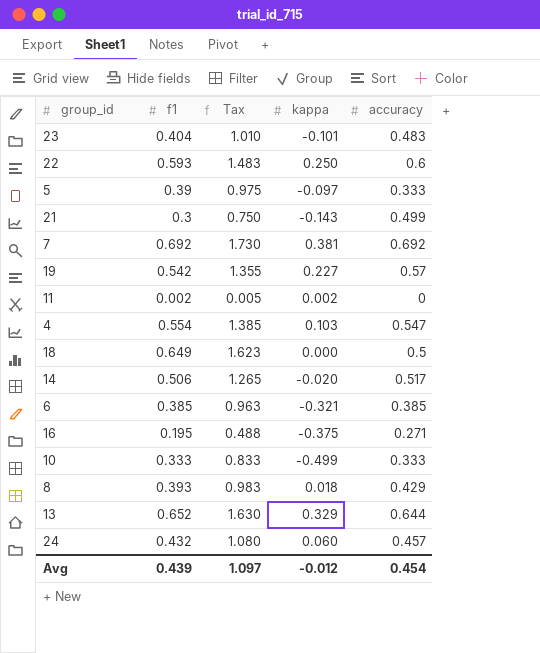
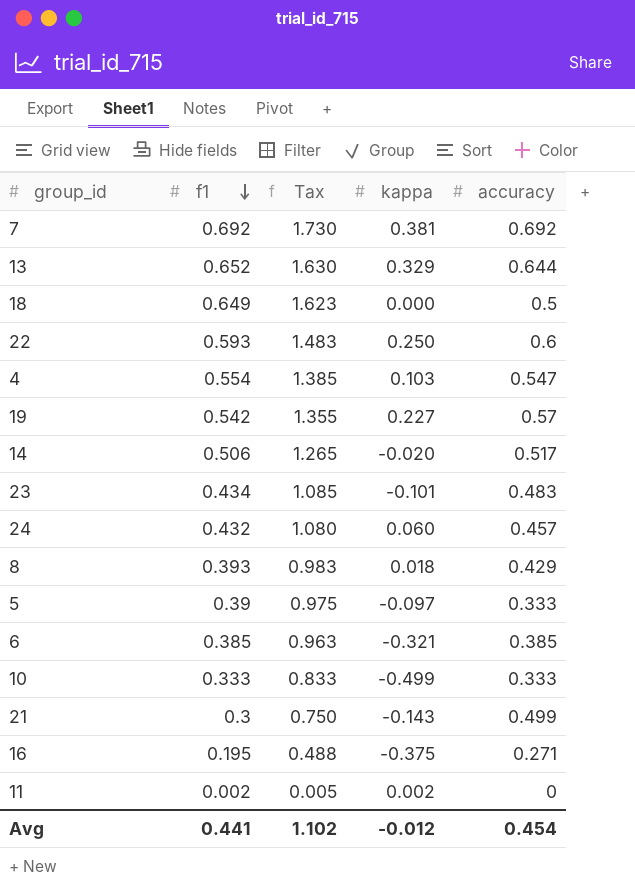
row order: none -> f1 descending
23 | f1: 0.404 -> 0.434
23 | Tax: 1.010 -> 1.085
Avg | f1: 0.439 -> 0.441
Avg | Tax: 1.097 -> 1.102

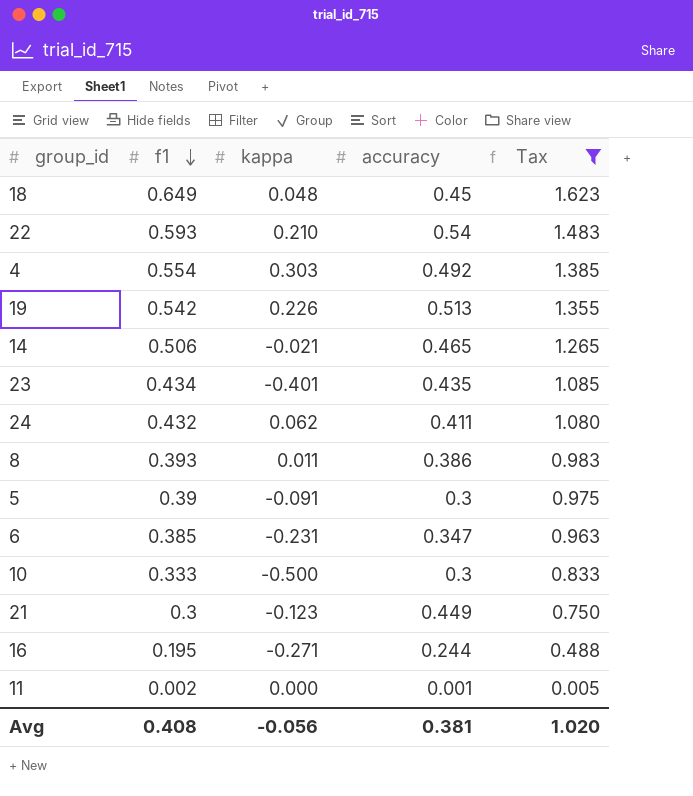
filter: none -> Tax <= 1.623
column Tax | position: 3 -> 5
18 | kappa: 0.000 -> 0.048
18 | accuracy: 0.5 -> 0.45
22 | kappa: 0.250 -> 0.210
22 | accuracy: 0.6 -> 0.54
4 | kappa: 0.103 -> 0.303
4 | accuracy: 0.547 -> 0.492
19 | kappa: 0.227 -> 0.226
19 | accuracy: 0.57 -> 0.513
14 | kappa: -0.020 -> -0.021
14 | accuracy: 0.517 -> 0.465
23 | kappa: -0.101 -> -0.401
23 | accuracy: 0.483 -> 0.435
24 | kappa: 0.060 -> 0.062
24 | accuracy: 0.457 -> 0.411
8 | kappa: 0.018 -> 0.011
8 | accuracy: 0.429 -> 0.386
5 | kappa: -0.097 -> -0.091
5 | accuracy: 0.333 -> 0.3
6 | kappa: -0.321 -> -0.231
6 | accuracy: 0.385 -> 0.347
10 | kappa: -0.499 -> -0.500
10 | accuracy: 0.333 -> 0.3
21 | kappa: -0.143 -> -0.123
21 | accuracy: 0.499 -> 0.449
16 | kappa: -0.375 -> -0.271
16 | accuracy: 0.271 -> 0.244
11 | kappa: 0.002 -> 0.000
11 | accuracy: 0 -> 0.001
Avg | f1: 0.441 -> 0.408
Avg | kappa: -0.012 -> -0.056
Avg | accuracy: 0.454 -> 0.381
Avg | Tax: 1.102 -> 1.020

